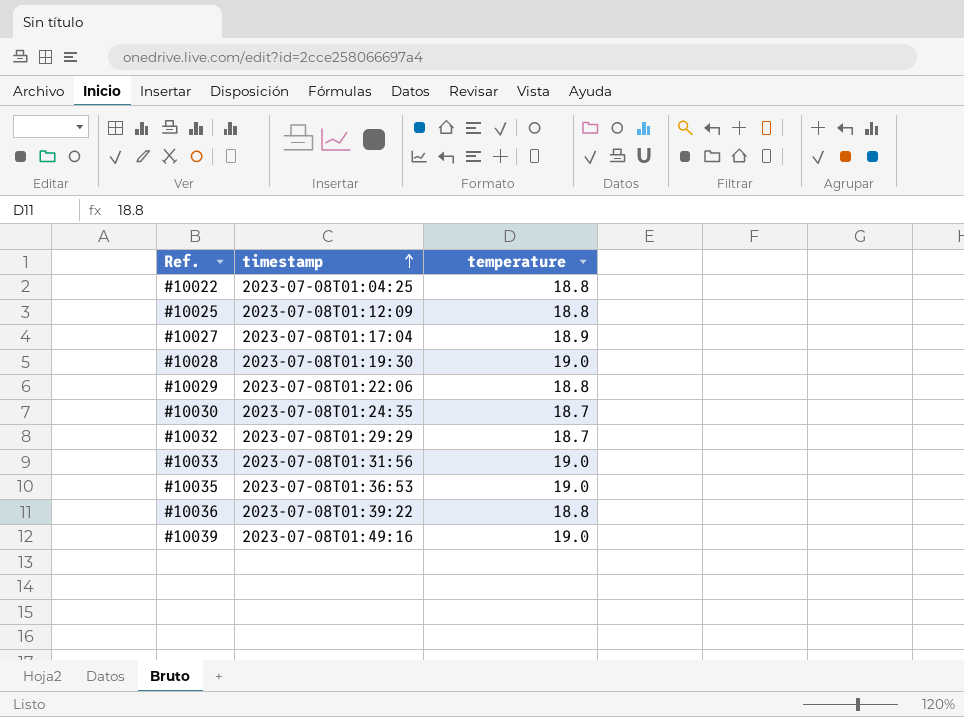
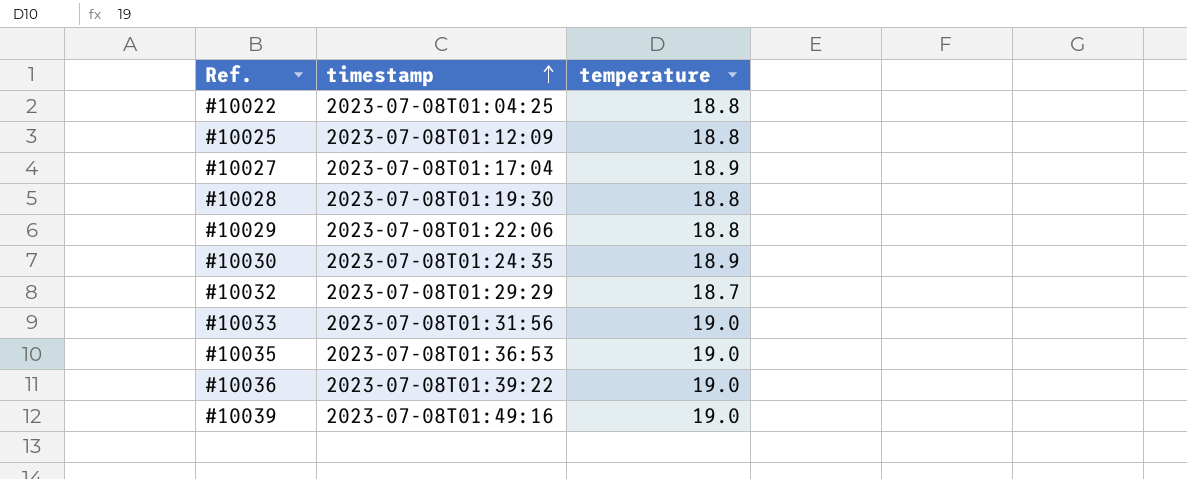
#10028 | temperature: 19.0 -> 18.8
#10030 | temperature: 18.7 -> 18.9
#10036 | temperature: 18.8 -> 19.0

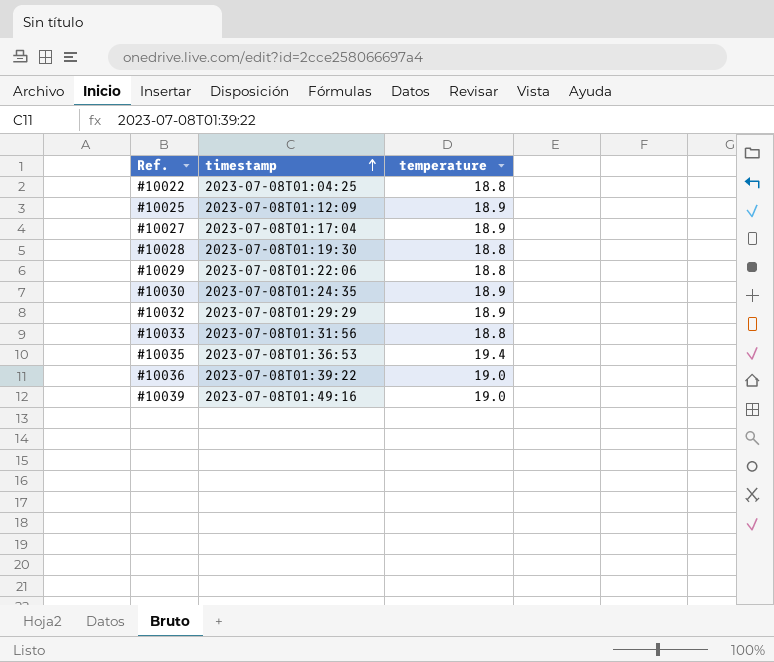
#10025 | temperature: 18.8 -> 18.9
#10032 | temperature: 18.7 -> 18.9
#10033 | temperature: 19.0 -> 18.8
#10035 | temperature: 19.0 -> 19.4

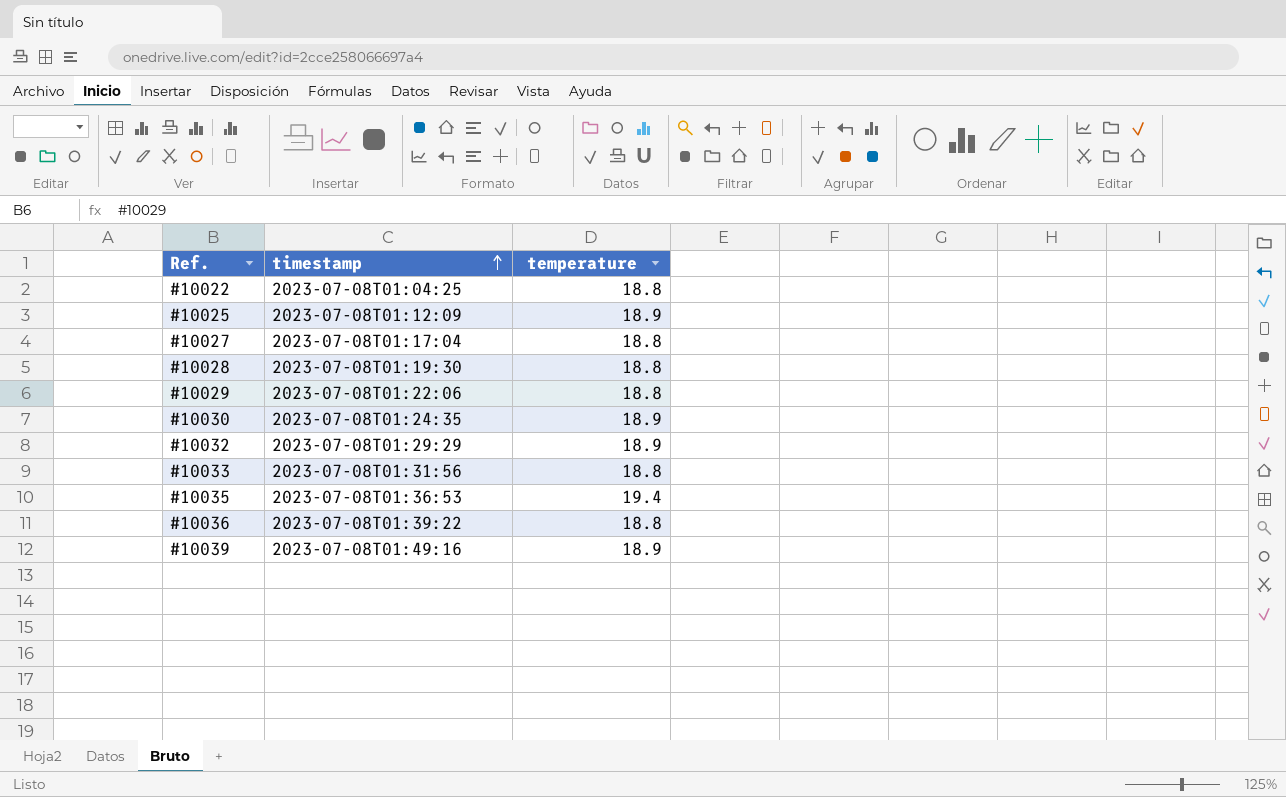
#10027 | temperature: 18.9 -> 18.8
#10036 | temperature: 19.0 -> 18.8
#10039 | temperature: 19.0 -> 18.9

